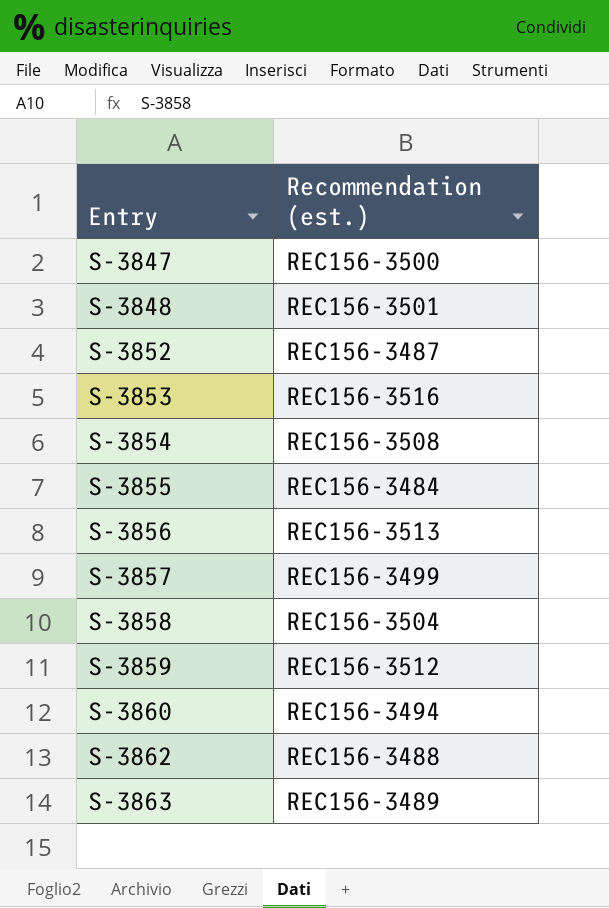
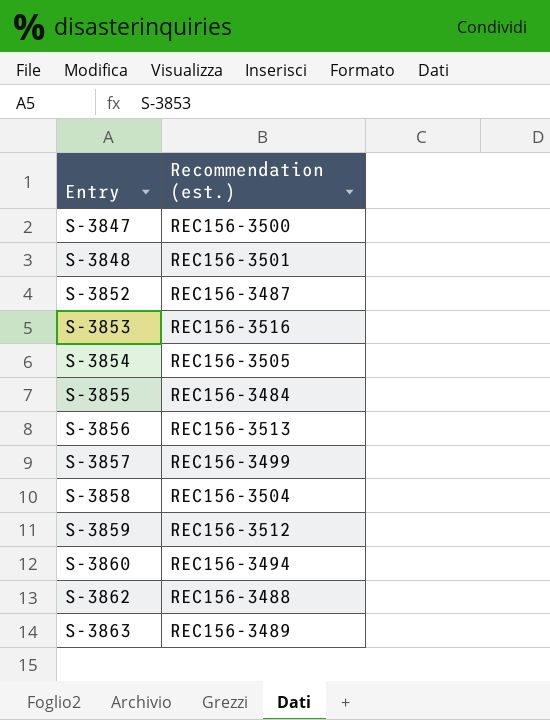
S-3854 | Recommendation (est.): REC156-3508 -> REC156-3505

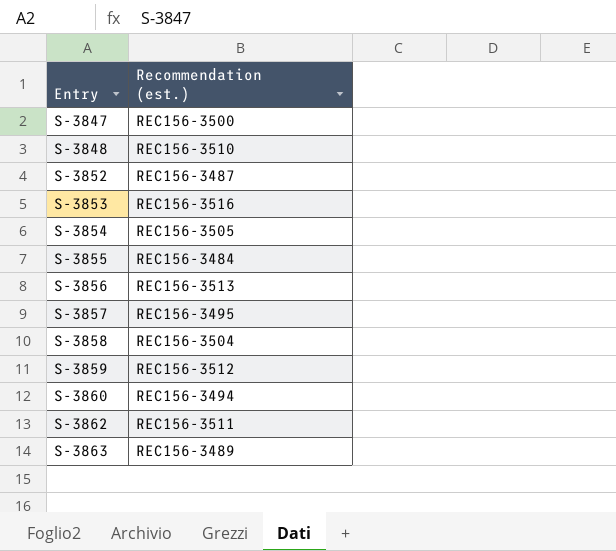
S-3848 | Recommendation (est.): REC156-3501 -> REC156-3510
S-3857 | Recommendation (est.): REC156-3499 -> REC156-3495
S-3862 | Recommendation (est.): REC156-3488 -> REC156-3511

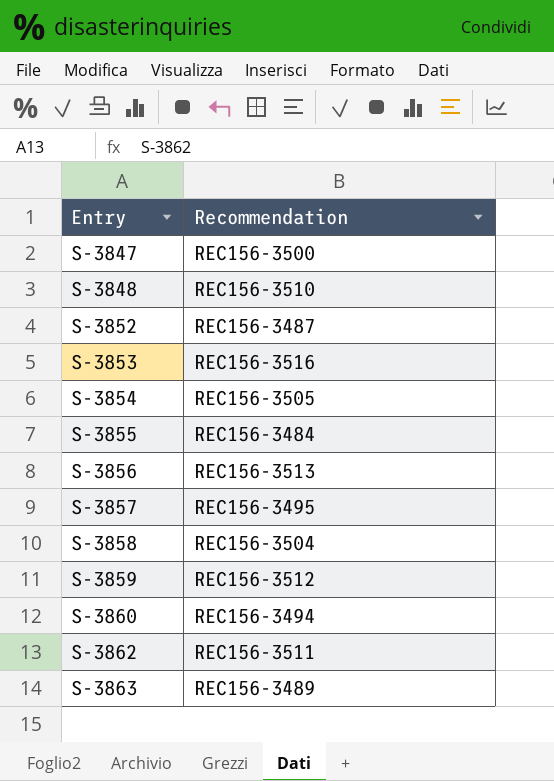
column name: Recommendation (est.) -> Recommendation

